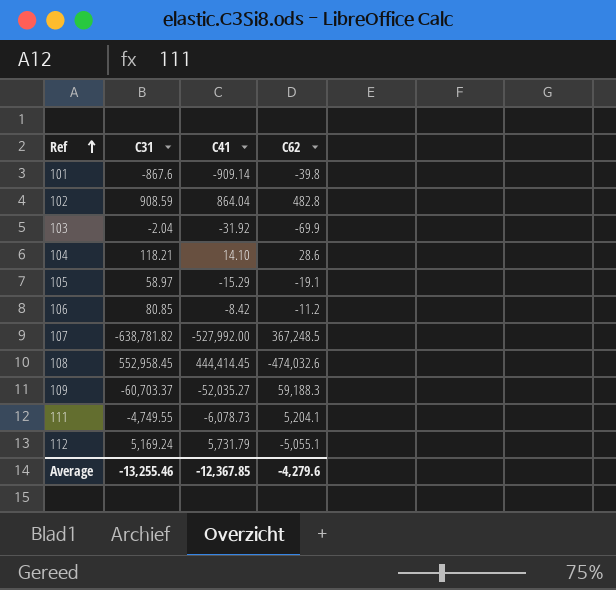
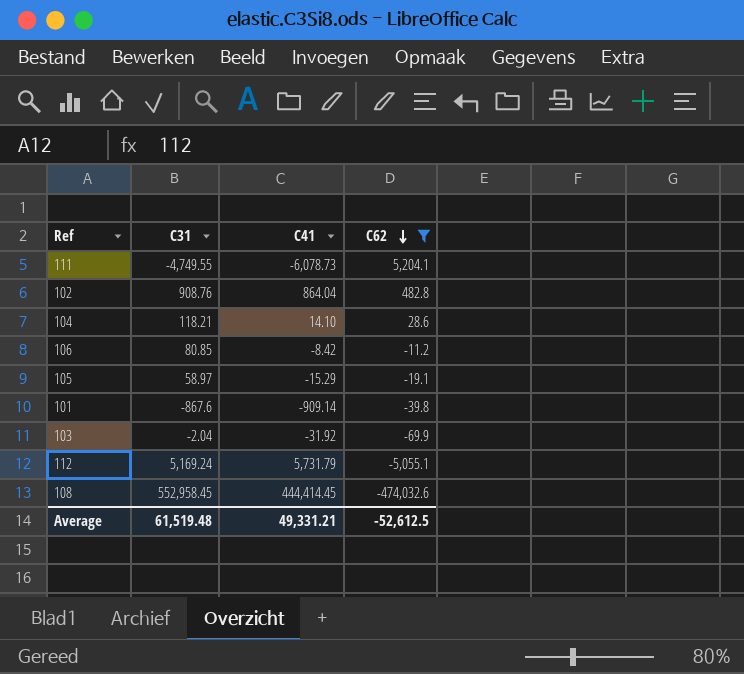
filter: none -> C62 <= 5,204.1
row order: Ref ascending -> C62 descending
102 | C31: 908.59 -> 908.76
Average | C31: -13,255.46 -> 61,519.48
Average | C41: -12,367.85 -> 49,331.21
Average | C62: -4,279.6 -> -52,612.5

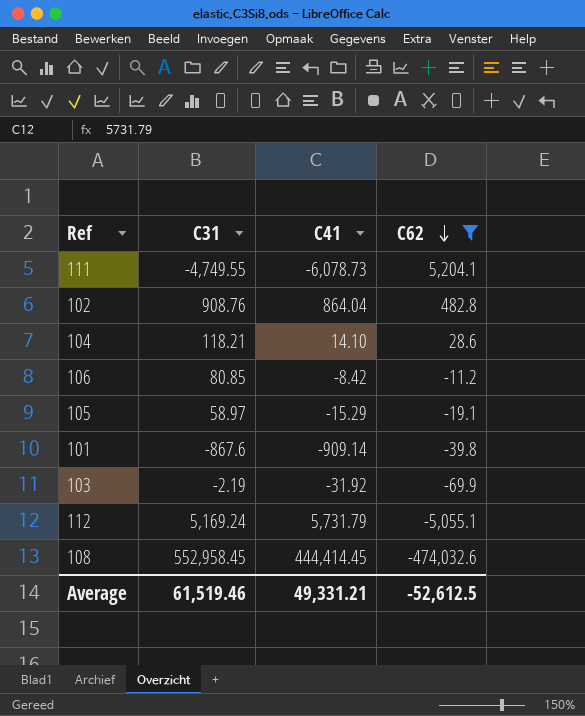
103 | C31: -2.04 -> -2.19
Average | C31: 61,519.48 -> 61,519.46

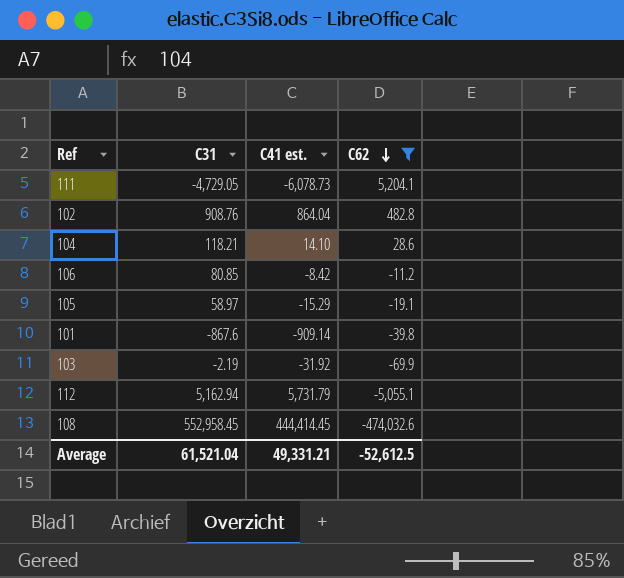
column name: C41 -> C41 est.
111 | C31: -4,749.55 -> -4,729.05
112 | C31: 5,169.24 -> 5,162.94
Average | C31: 61,519.46 -> 61,521.04

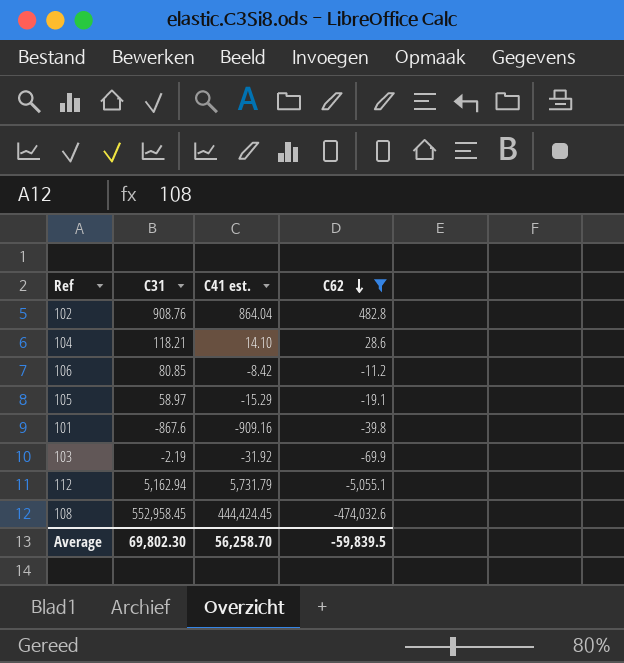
row 111: -4,729.05 | -6,078.73 | 5,204.1 -> none
101 | C41 est.: -909.14 -> -909.16
108 | C41 est.: 444,414.45 -> 444,424.45
Average | C31: 61,521.04 -> 69,802.30
Average | C41 est.: 49,331.21 -> 56,258.70
Average | C62: -52,612.5 -> -59,839.5

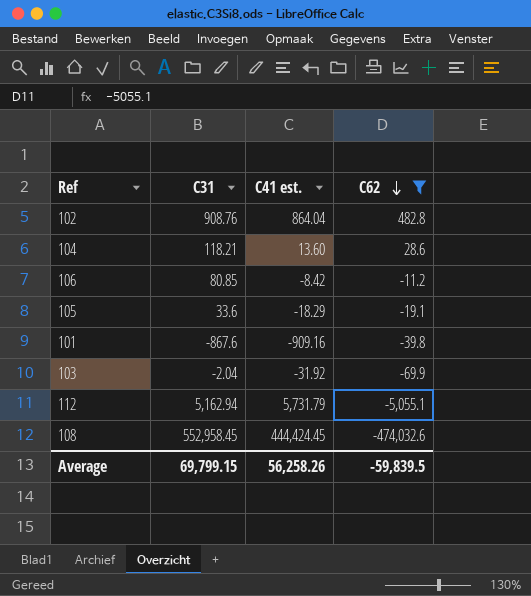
104 | C41 est.: 14.10 -> 13.60
105 | C31: 58.97 -> 33.6
105 | C41 est.: -15.29 -> -18.29
103 | C31: -2.19 -> -2.04
Average | C31: 69,802.30 -> 69,799.15
Average | C41 est.: 56,258.70 -> 56,258.26

